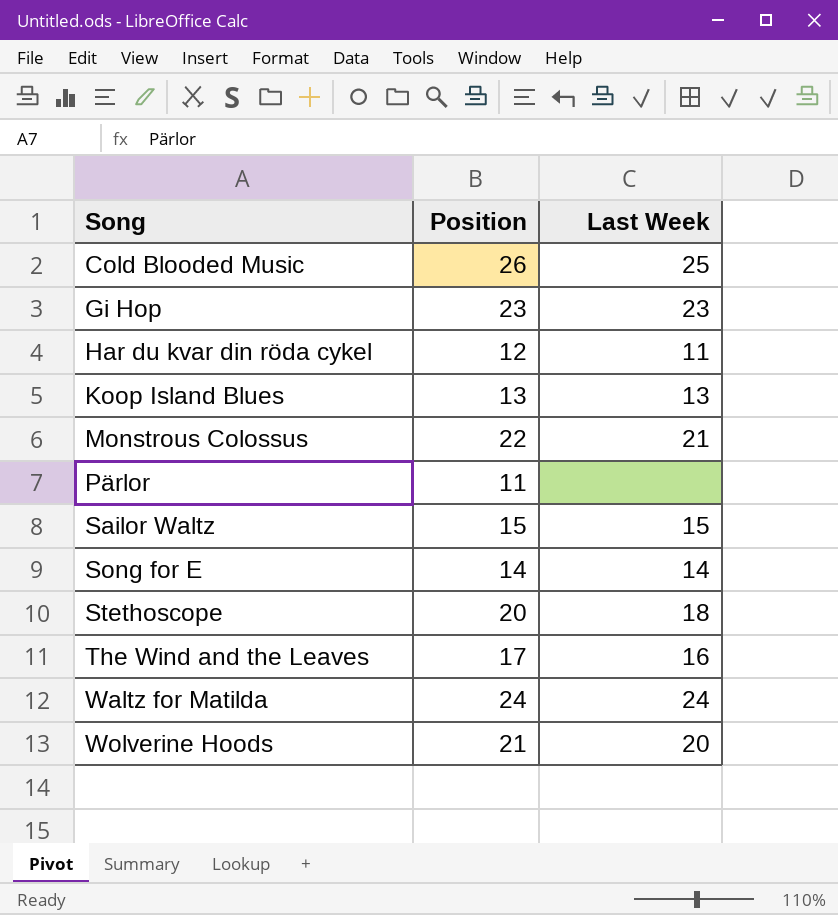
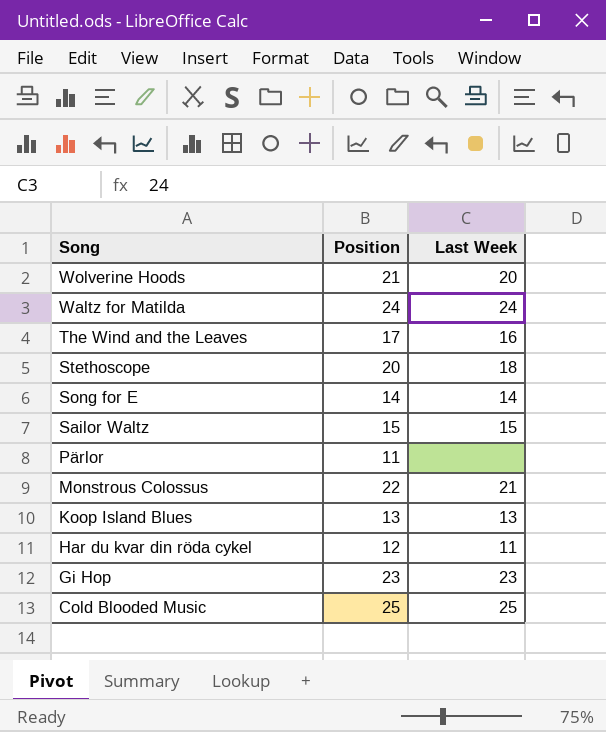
row order: Song ascending -> Song descending
Cold Blooded Music | Position: 26 -> 25

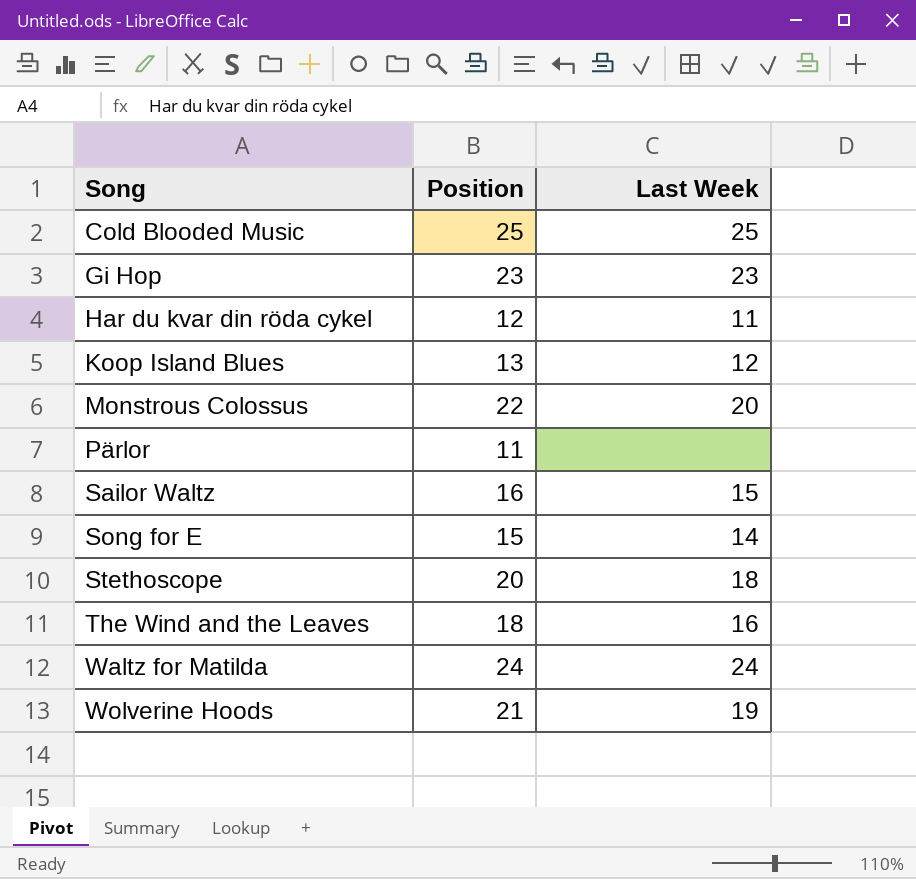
row order: Song descending -> Song ascending
Koop Island Blues | Last Week: 13 -> 12
Monstrous Colossus | Last Week: 21 -> 20
Sailor Waltz | Position: 15 -> 16
Song for E | Position: 14 -> 15
The Wind and the Leaves | Position: 17 -> 18
Wolverine Hoods | Last Week: 20 -> 19

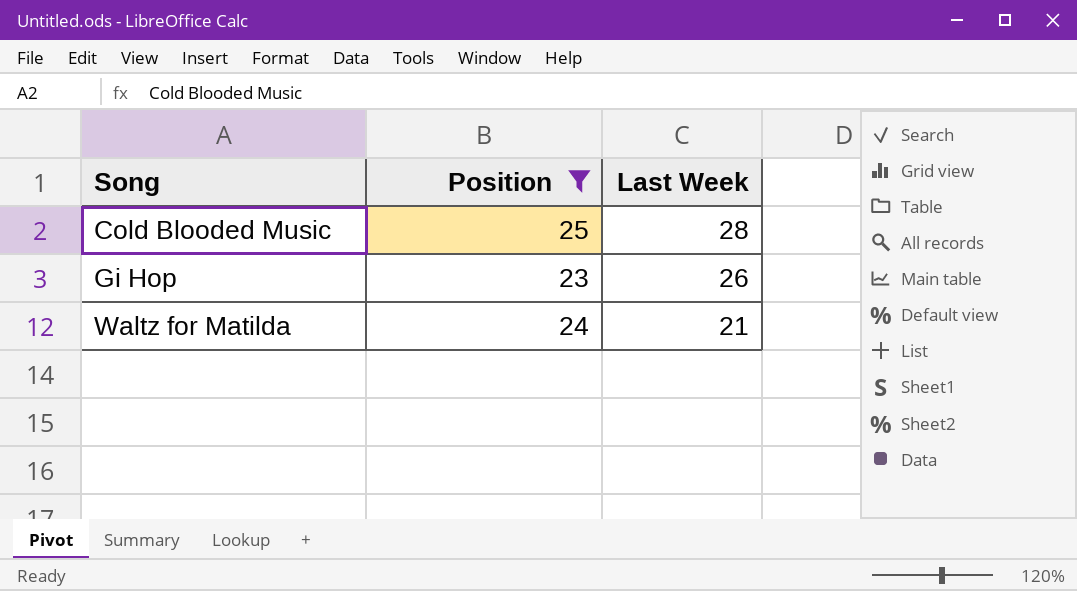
filter: none -> Position >= 23
Cold Blooded Music | Last Week: 25 -> 28
Gi Hop | Last Week: 23 -> 26
Waltz for Matilda | Last Week: 24 -> 21

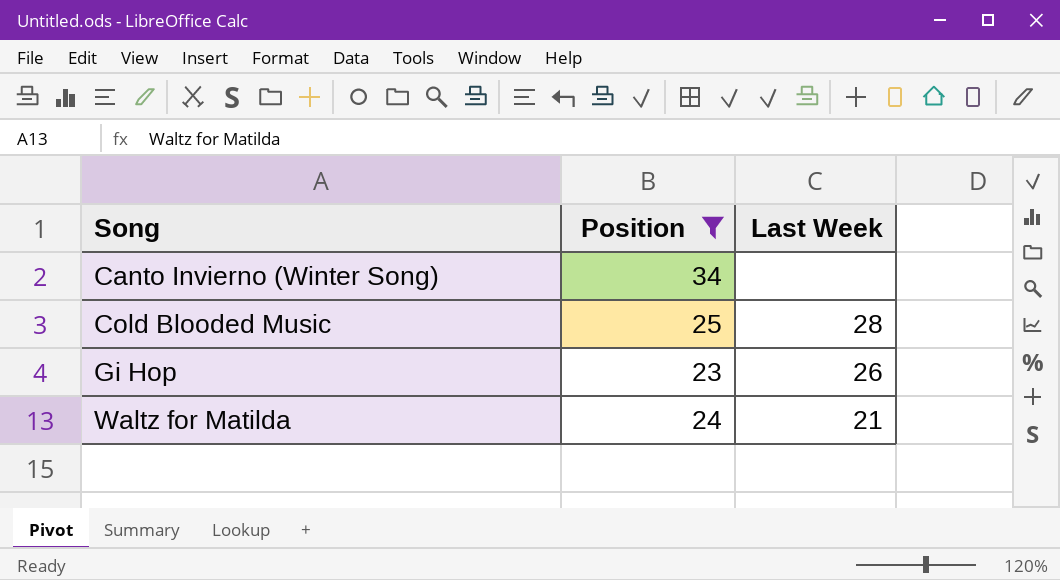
row Canto Invierno (Winter Song): none -> 34 | none

